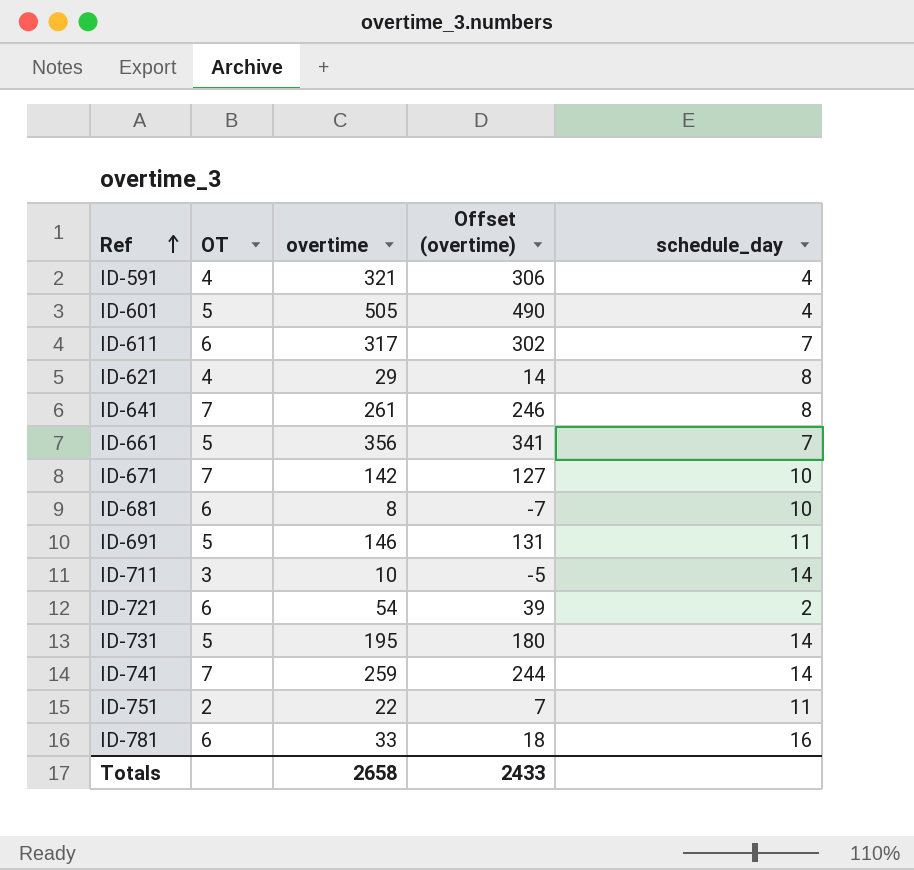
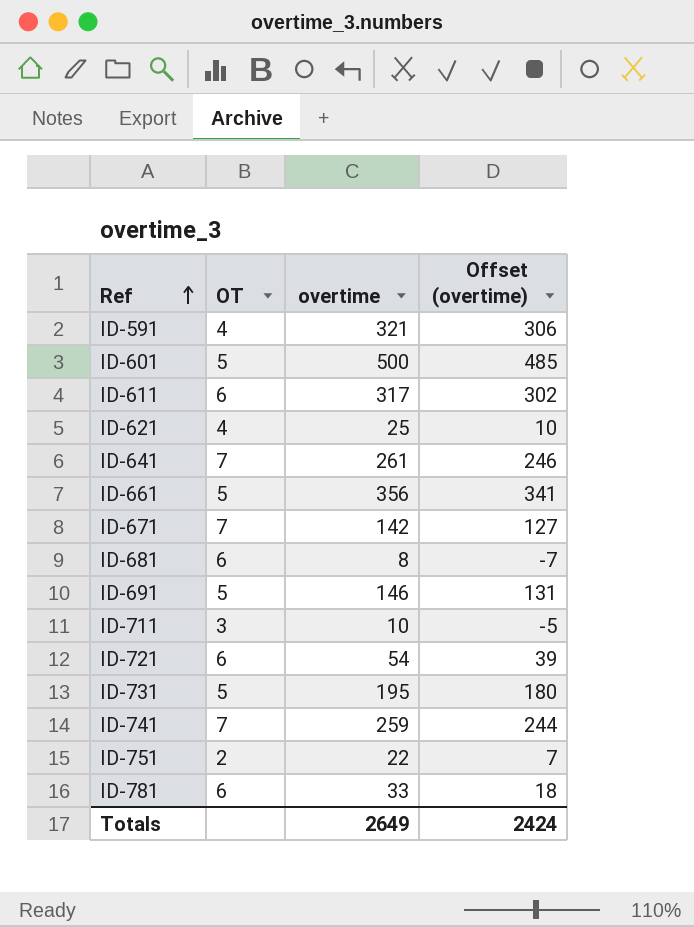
column schedule_day | position: 5 -> none
ID-601 | overtime: 505 -> 500
ID-601 | Offset (overtime): 490 -> 485
ID-621 | overtime: 29 -> 25
ID-621 | Offset (overtime): 14 -> 10
Totals | overtime: 2658 -> 2649
Totals | Offset (overtime): 2433 -> 2424

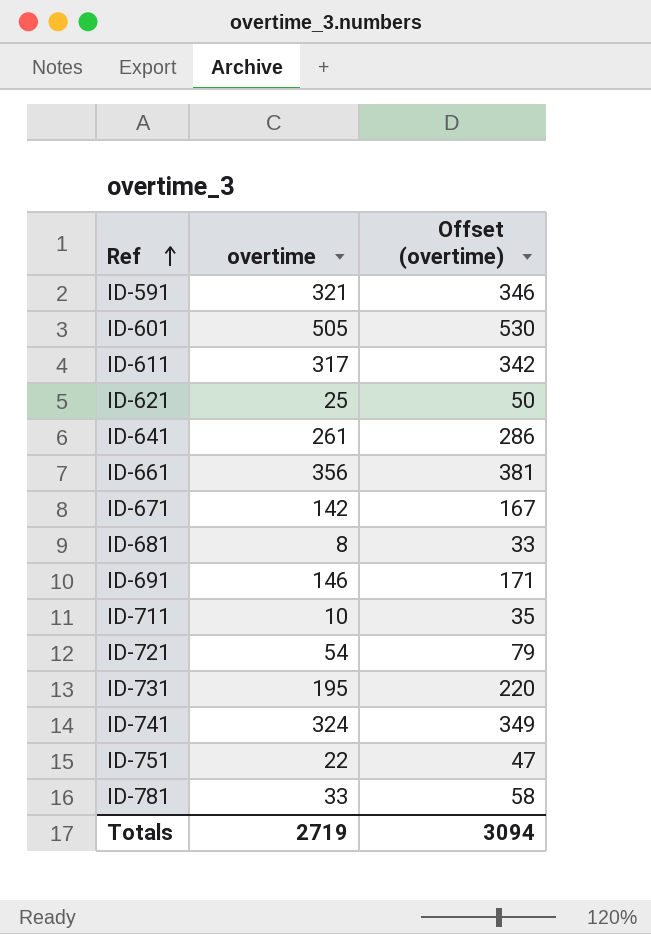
column OT | position: 2 -> none
column Offset (overtime) | formula: [overtime] - 15 -> [overtime] + 25
ID-601 | overtime: 500 -> 505
ID-741 | overtime: 259 -> 324
Totals | overtime: 2649 -> 2719
Totals | Offset (overtime): 2424 -> 3094

